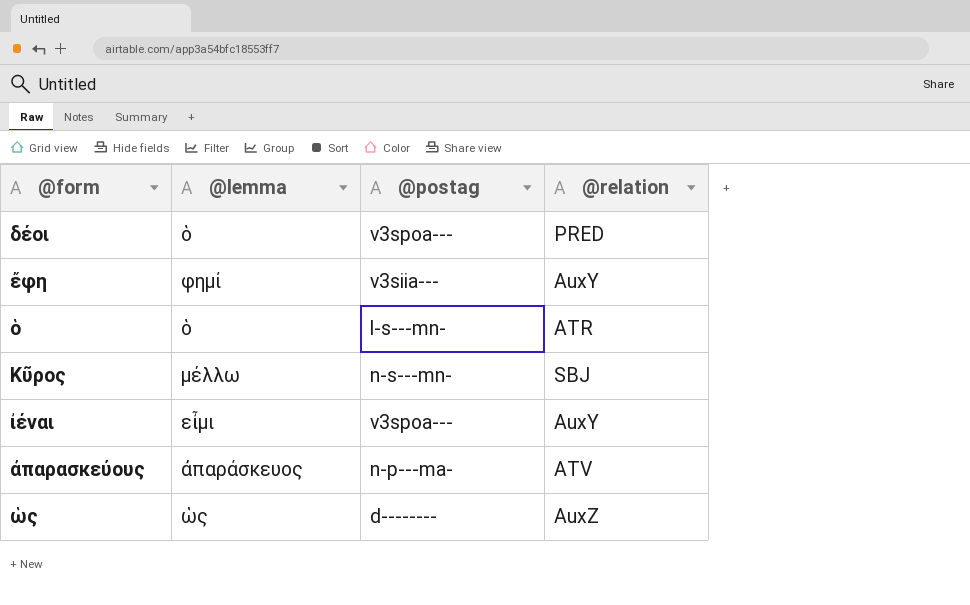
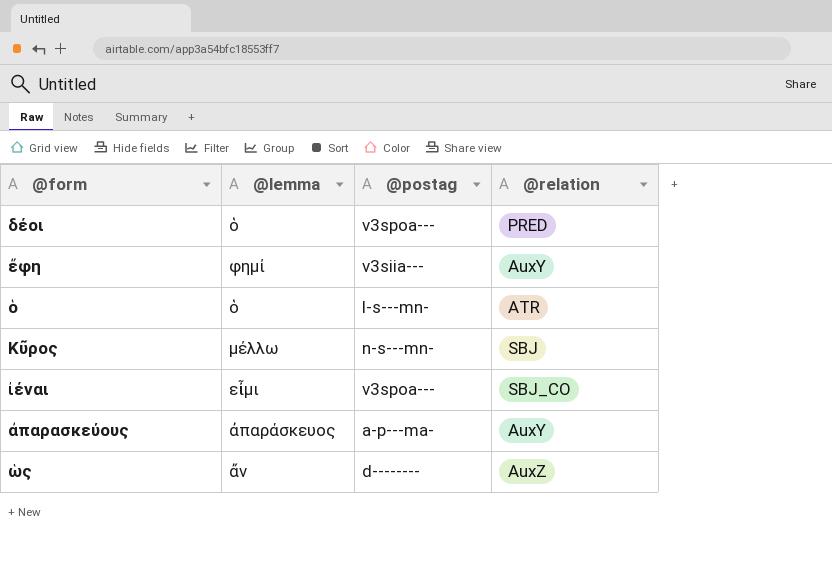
ἰέναι | @relation: AuxY -> SBJ_CO
ἀπαρασκεύους | @postag: n-p---ma- -> a-p---ma-
ἀπαρασκεύους | @relation: ATV -> AuxY
ὡς | @lemma: ὡς -> ἄν

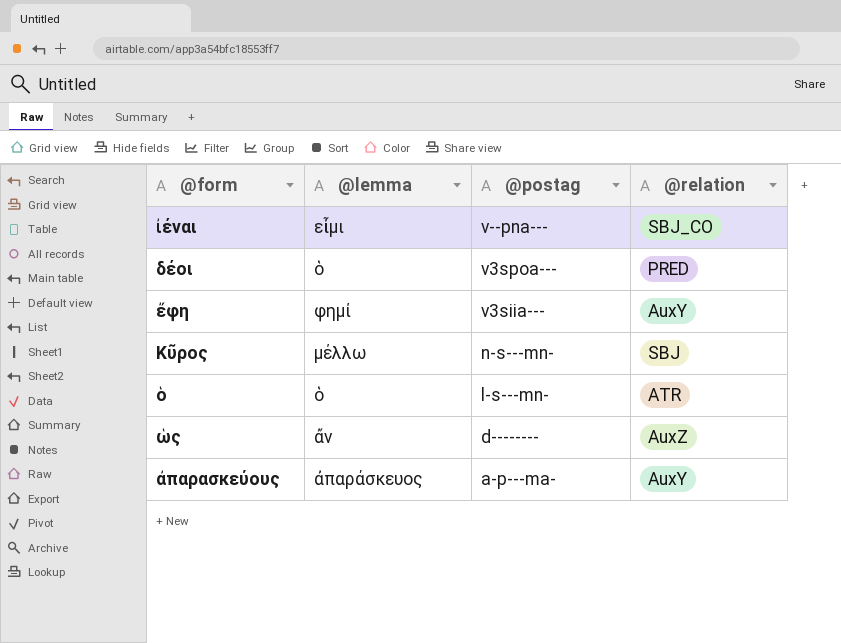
row order: none -> @postag descending
ἰέναι | @postag: v3spoa--- -> v--pna---

